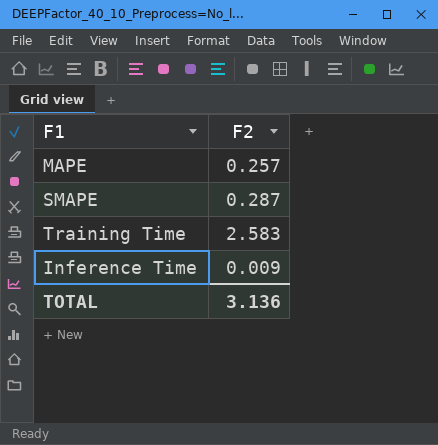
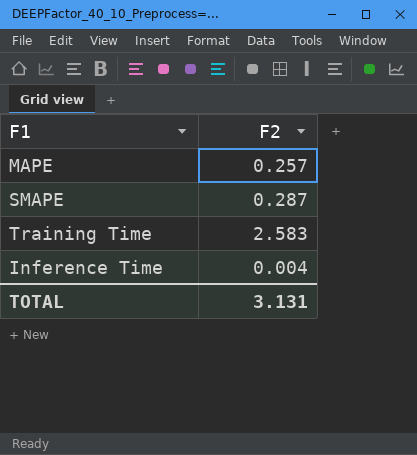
Inference Time | F2: 0.009 -> 0.004
TOTAL | F2: 3.136 -> 3.131

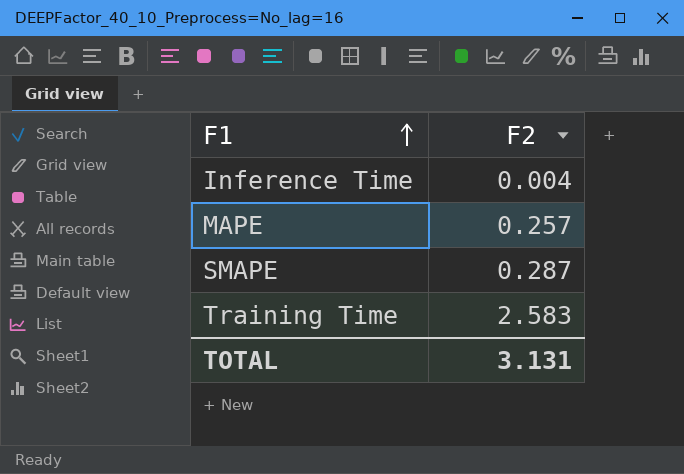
row order: none -> F1 ascending

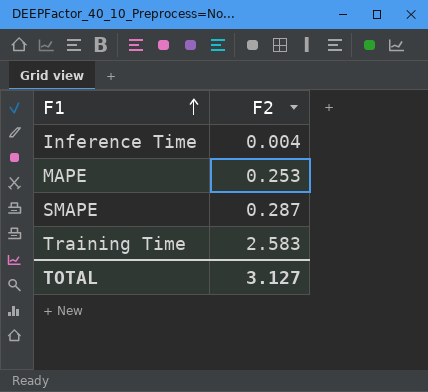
MAPE | F2: 0.257 -> 0.253
TOTAL | F2: 3.131 -> 3.127

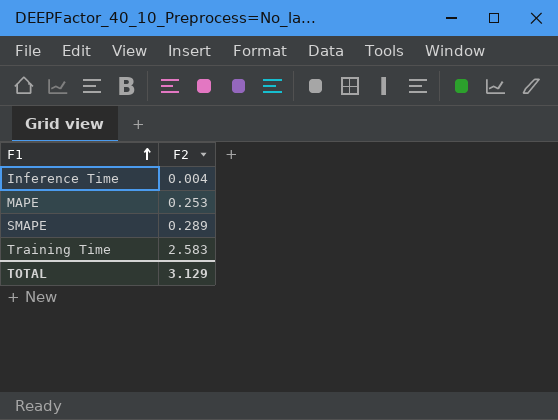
SMAPE | F2: 0.287 -> 0.289
TOTAL | F2: 3.127 -> 3.129

